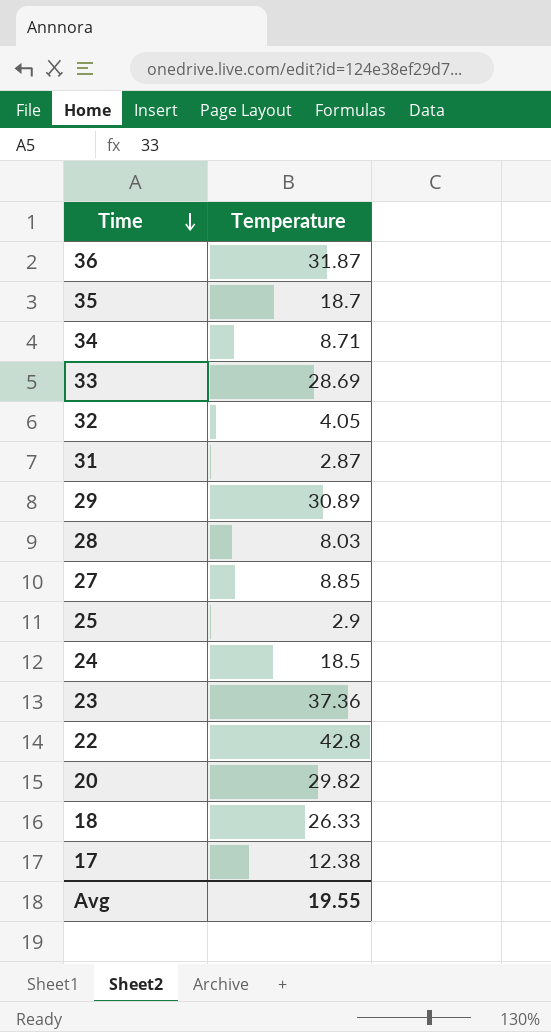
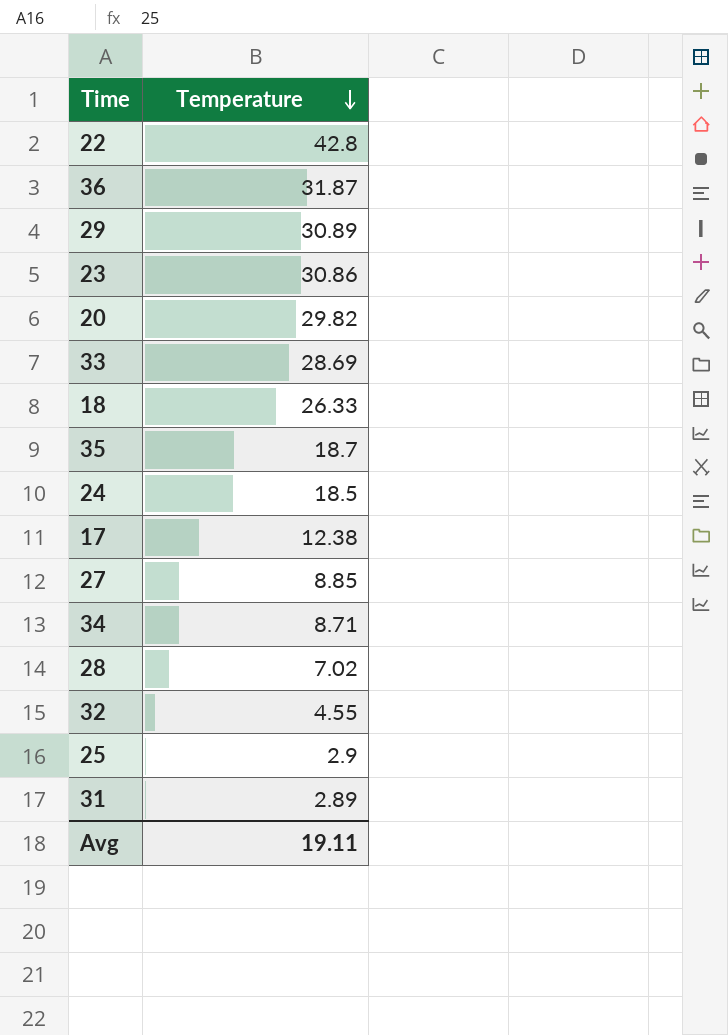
row order: Time descending -> Temperature descending
23 | Temperature: 37.36 -> 30.86
28 | Temperature: 8.03 -> 7.02
32 | Temperature: 4.05 -> 4.55
31 | Temperature: 2.87 -> 2.89
Avg | Temperature: 19.55 -> 19.11

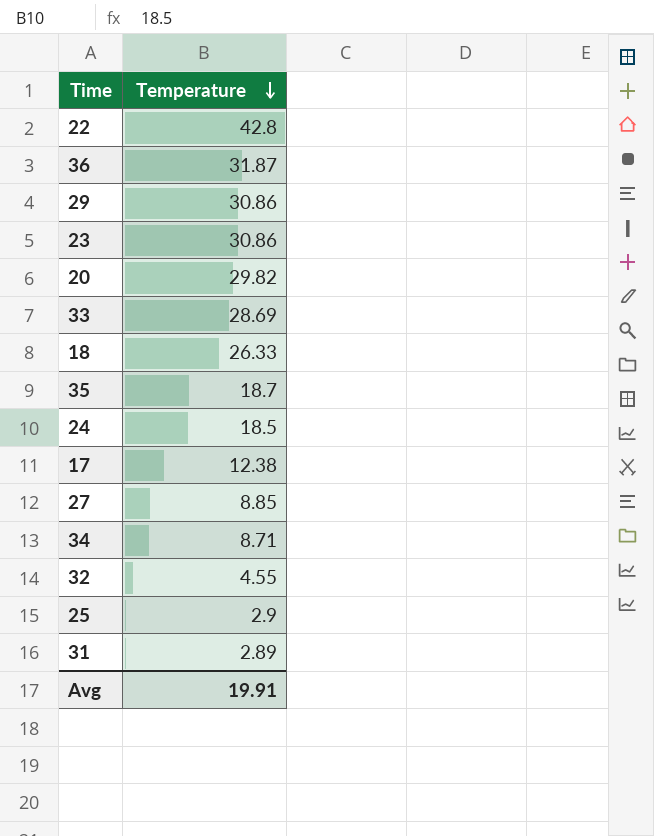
row 28: 7.02 -> none
29 | Temperature: 30.89 -> 30.86
Avg | Temperature: 19.11 -> 19.91

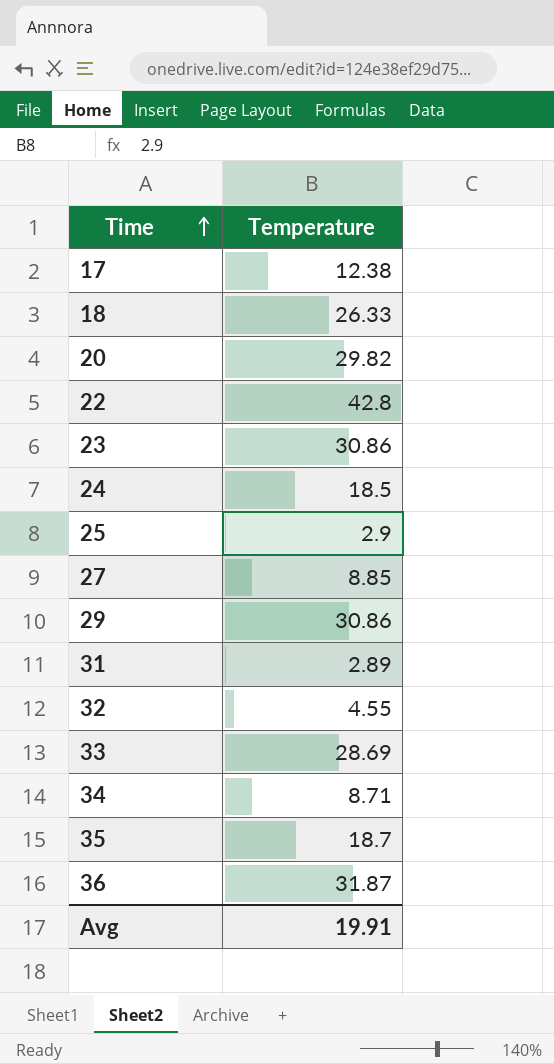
row order: Temperature descending -> Time ascending

